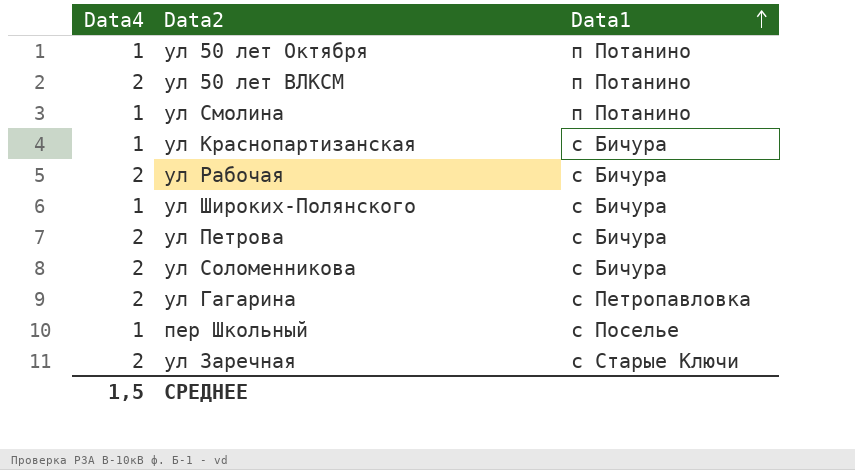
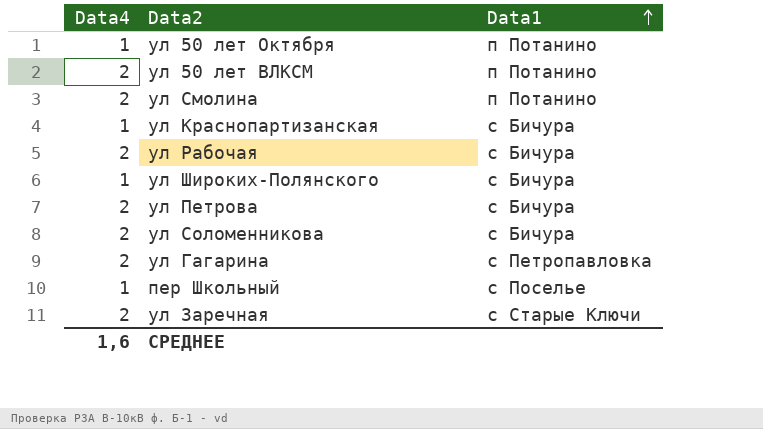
ул Смолина | Data4: 1 -> 2
СРЕДНЕЕ | Data4: 1,5 -> 1,6

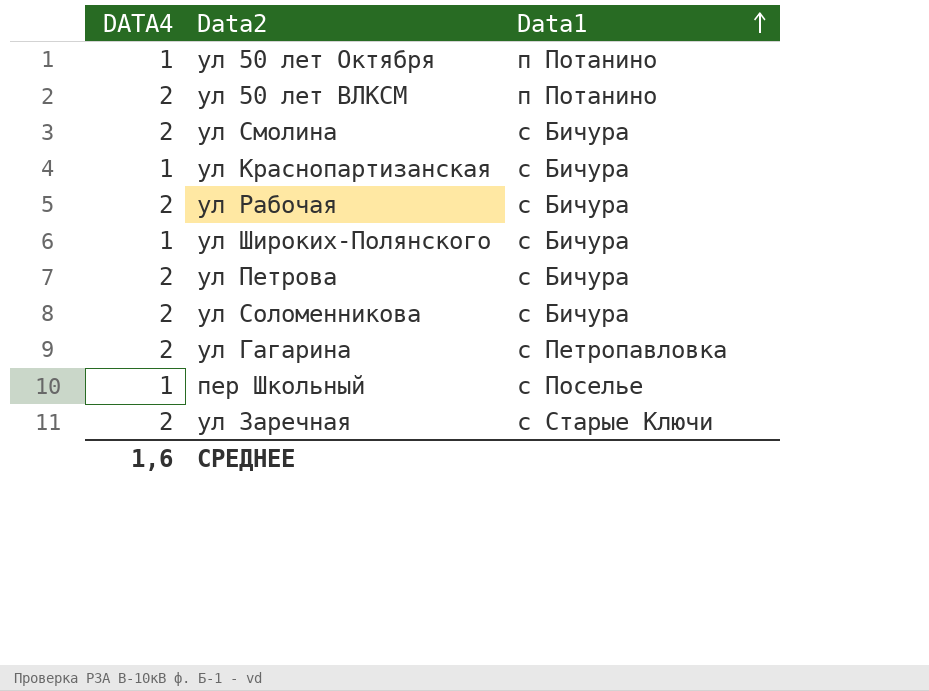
column name: Data4 -> DATA4
ул Смолина | Data1: п Потанино -> с Бичура

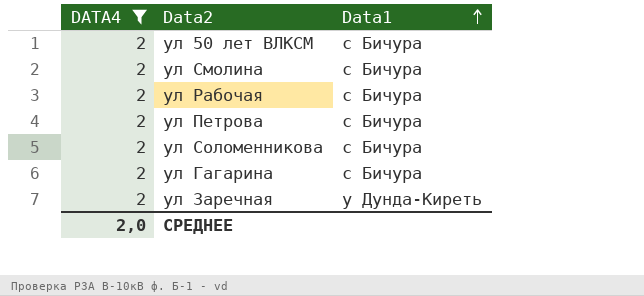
filter: none -> DATA4 = 2
ул 50 лет ВЛКСМ | Data1: п Потанино -> с Бичура
ул Гагарина | Data1: с Петропавловка -> с Бичура
ул Заречная | Data1: с Старые Ключи -> у Дунда-Киреть
СРЕДНЕЕ | DATA4: 1,6 -> 2,0

